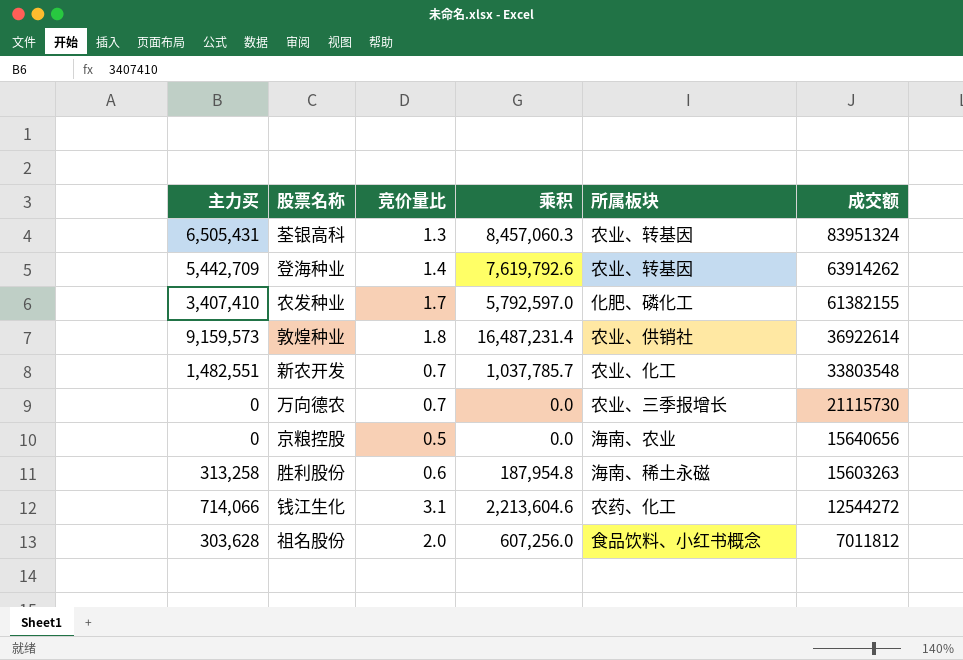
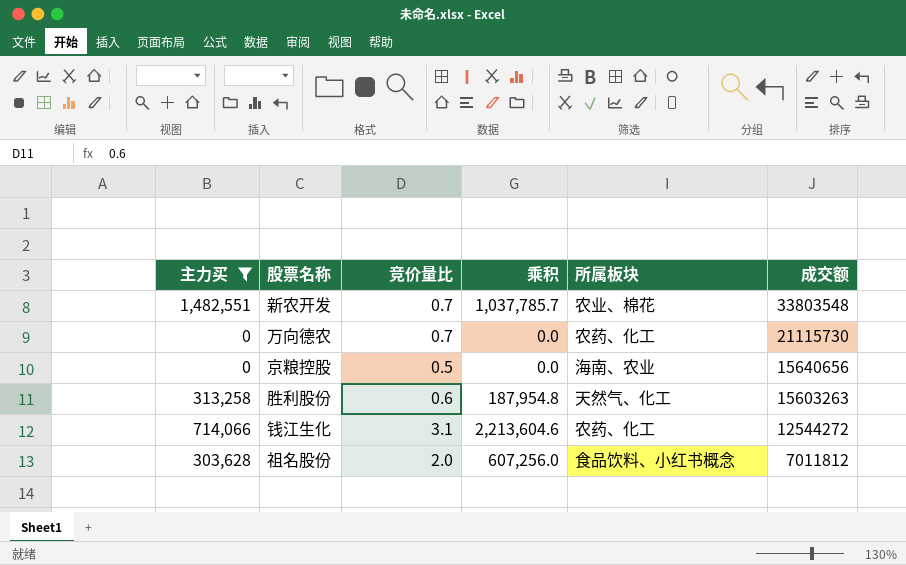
filter: none -> 主力买 <= 1,482,551
新农开发 | 所属板块: 农业、化工 -> 农业、棉花
万向德农 | 所属板块: 农业、三季报增长 -> 农药、化工
胜利股份 | 所属板块: 海南、稀土永磁 -> 天然气、化工

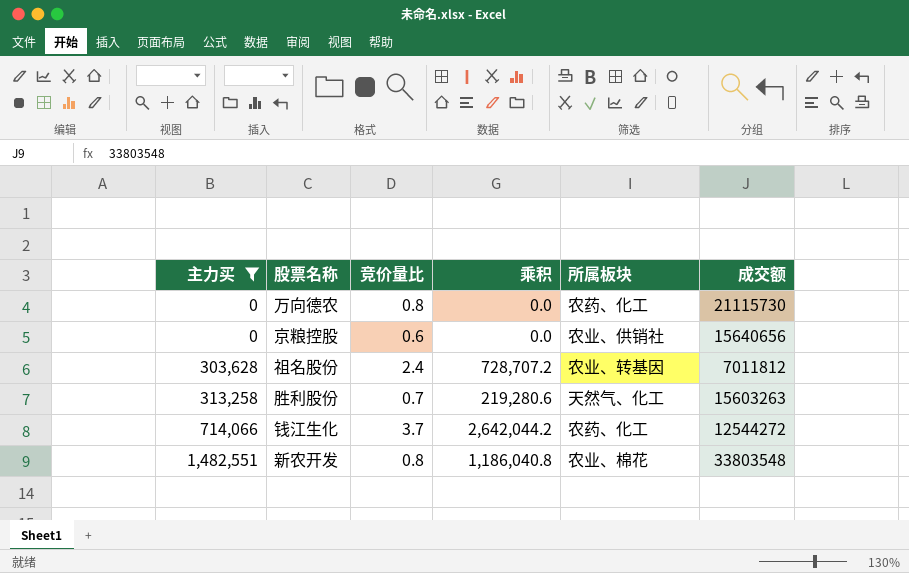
row order: 成交额 descending -> 主力买 ascending
万向德农 | 竞价量比: 0.7 -> 0.8
京粮控股 | 竞价量比: 0.5 -> 0.6
京粮控股 | 所属板块: 海南、农业 -> 农业、供销社
祖名股份 | 竞价量比: 2.0 -> 2.4
祖名股份 | 乘积: 607,256.0 -> 728,707.2
祖名股份 | 所属板块: 食品饮料、小红书概念 -> 农业、转基因
胜利股份 | 竞价量比: 0.6 -> 0.7
胜利股份 | 乘积: 187,954.8 -> 219,280.6
钱江生化 | 竞价量比: 3.1 -> 3.7
钱江生化 | 乘积: 2,213,604.6 -> 2,642,044.2
新农开发 | 竞价量比: 0.7 -> 0.8
新农开发 | 乘积: 1,037,785.7 -> 1,186,040.8

